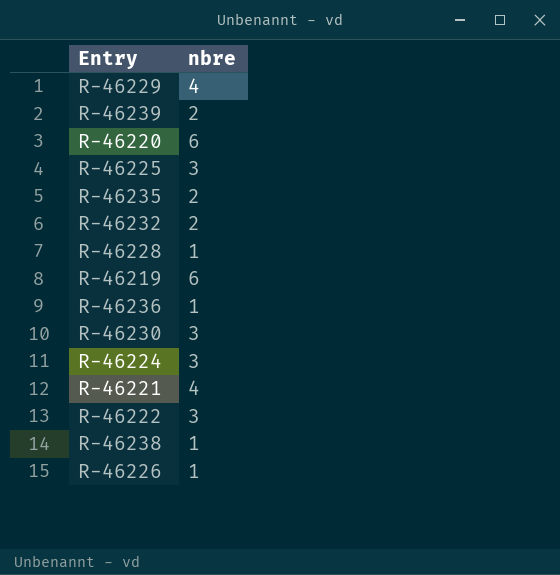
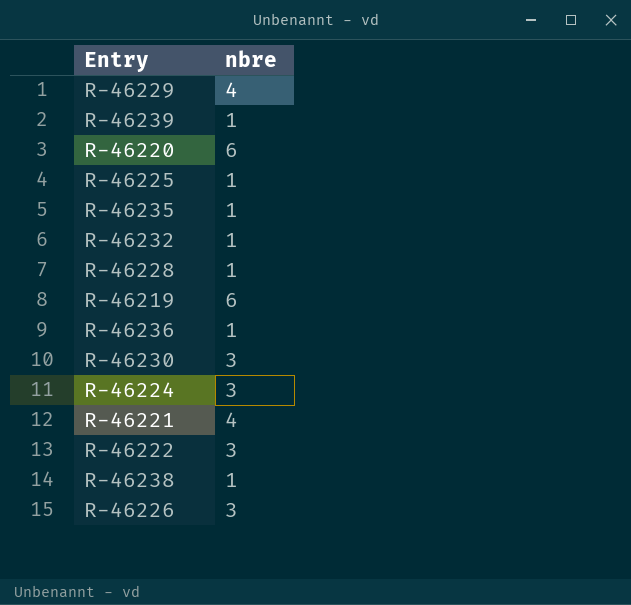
R-46239 | nbre: 2 -> 1
R-46225 | nbre: 3 -> 1
R-46235 | nbre: 2 -> 1
R-46232 | nbre: 2 -> 1
R-46226 | nbre: 1 -> 3

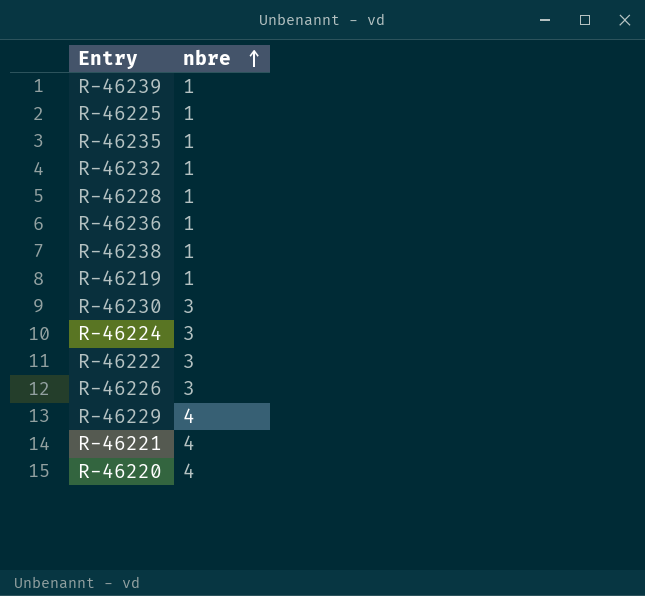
row order: none -> nbre ascending
R-46219 | nbre: 6 -> 1
R-46220 | nbre: 6 -> 4

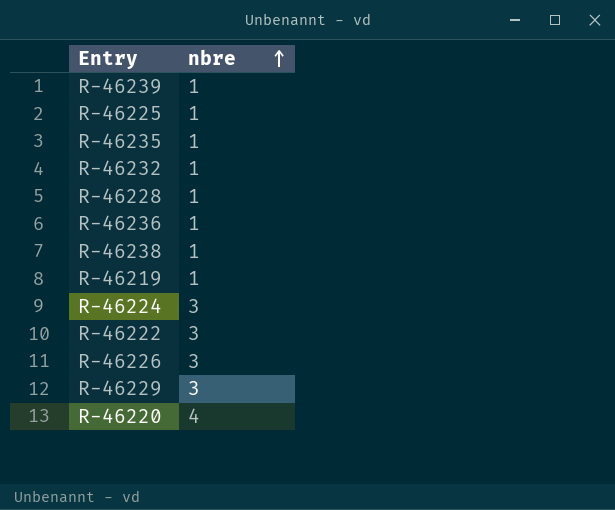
row R-46230: 3 -> none
row R-46221: 4 -> none
R-46229 | nbre: 4 -> 3

